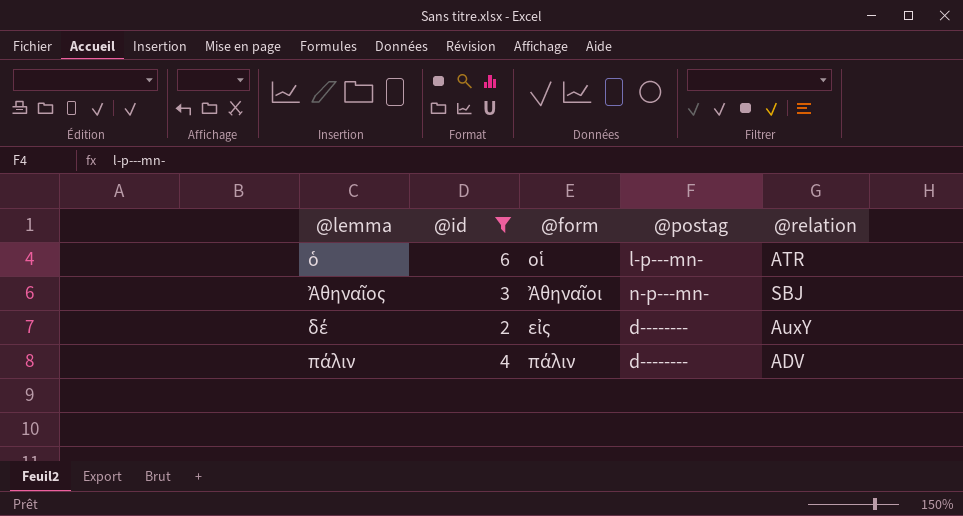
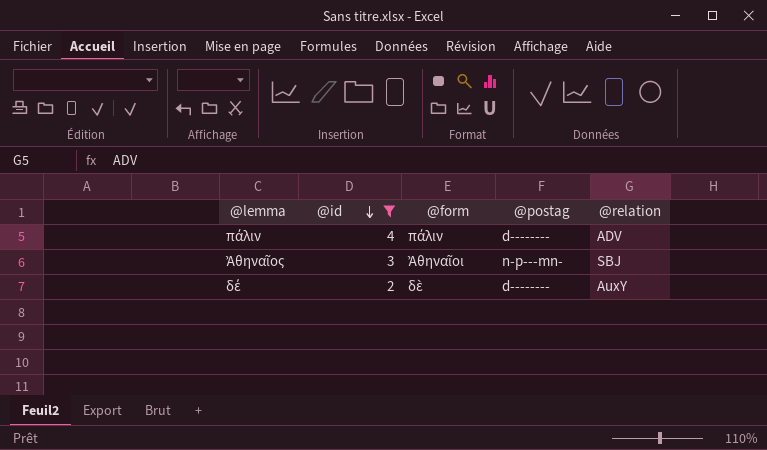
row order: none -> @id descending
row ὁ: 6 | οἱ | l-p---mn- | ATR -> none
δέ | @form: εἰς -> δὲ

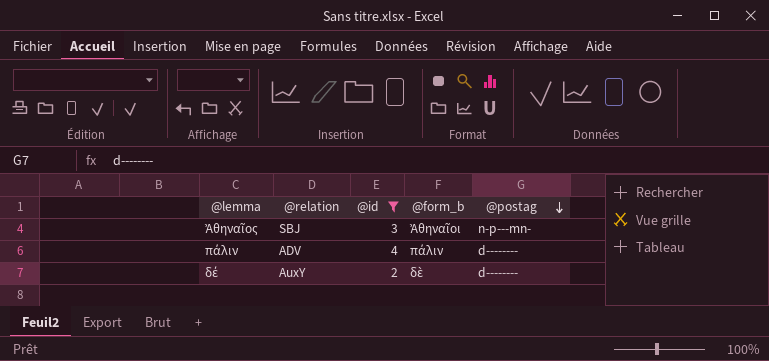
row order: @id descending -> @postag descending
column @relation | position: 5 -> 2
column name: @form -> @form_b

